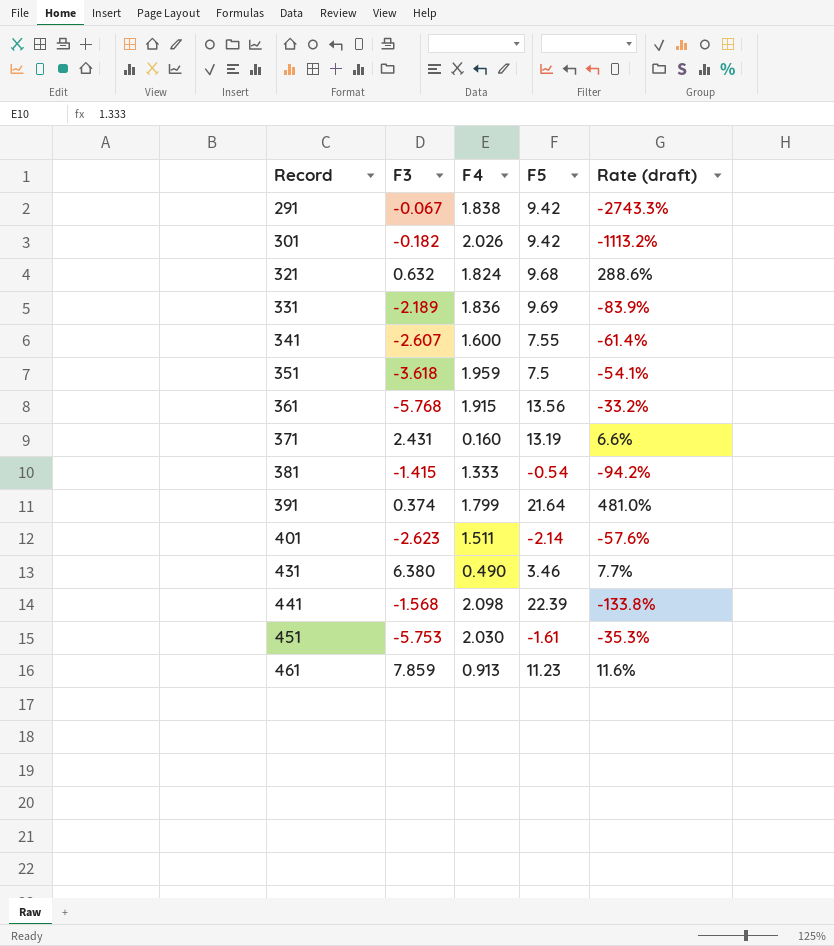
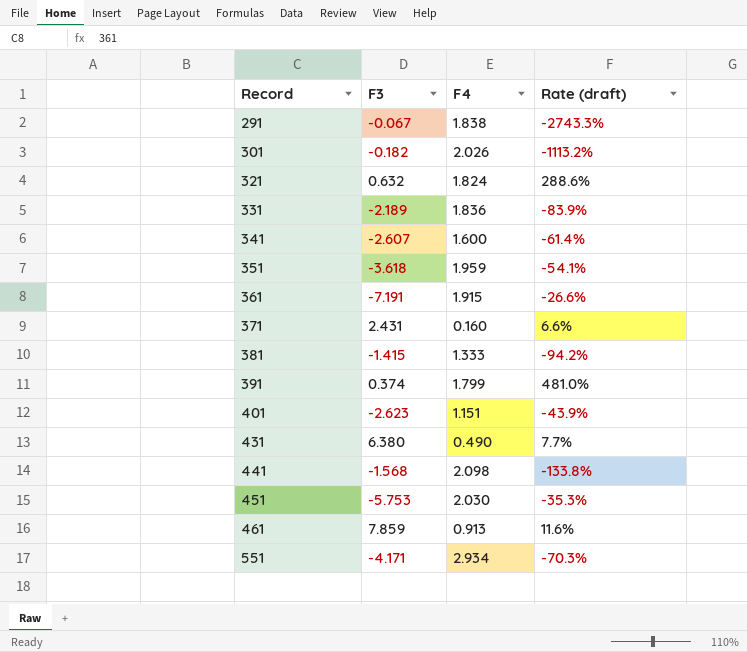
column F5 | position: 4 -> none
361 | F3: -5.768 -> -7.191
361 | Rate (draft): -33.2% -> -26.6%
401 | F4: 1.511 -> 1.151
401 | Rate (draft): -57.6% -> -43.9%
row 551: none -> -4.171 | 2.934 | -70.3%

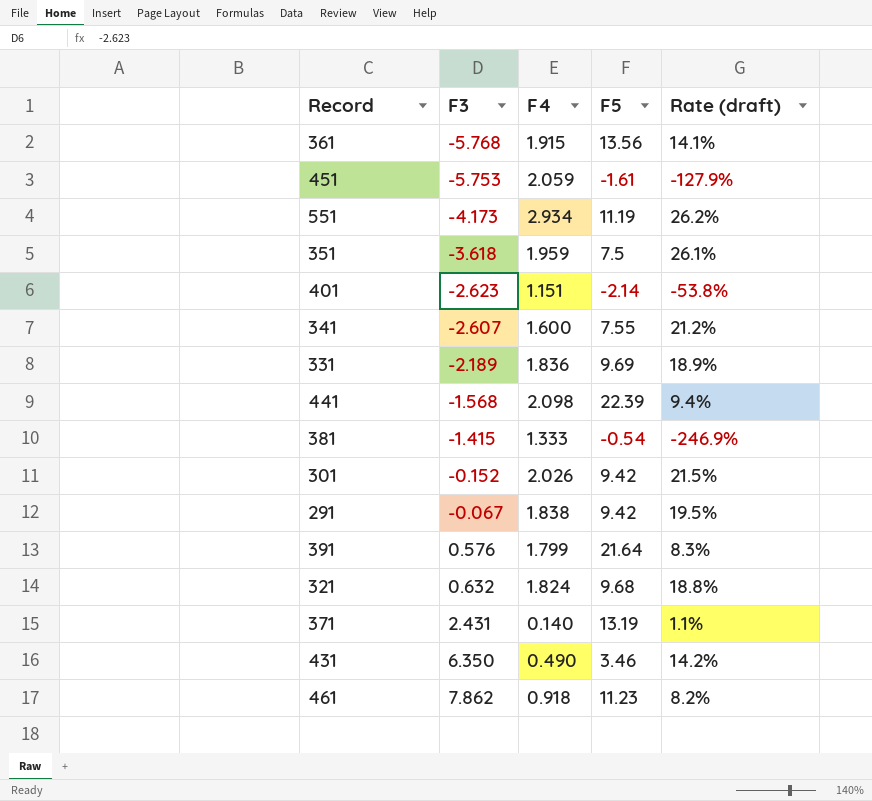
row order: Record ascending -> F3 ascending
column F5 | position: none -> 4
column Rate (draft) | formula: [F4] / [F3] -> [F4] / [F5]
361 | F3: -7.191 -> -5.768
451 | F4: 2.030 -> 2.059
551 | F3: -4.171 -> -4.173
301 | F3: -0.182 -> -0.152
391 | F3: 0.374 -> 0.576
371 | F4: 0.160 -> 0.140
431 | F3: 6.380 -> 6.350
461 | F3: 7.859 -> 7.862
461 | F4: 0.913 -> 0.918

